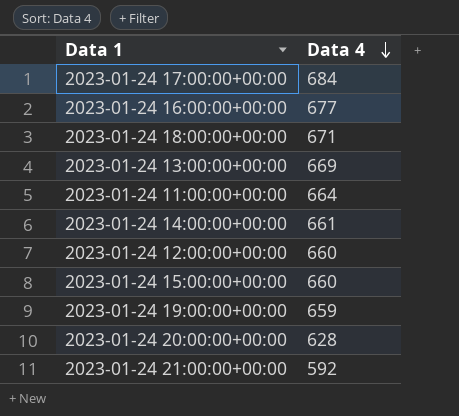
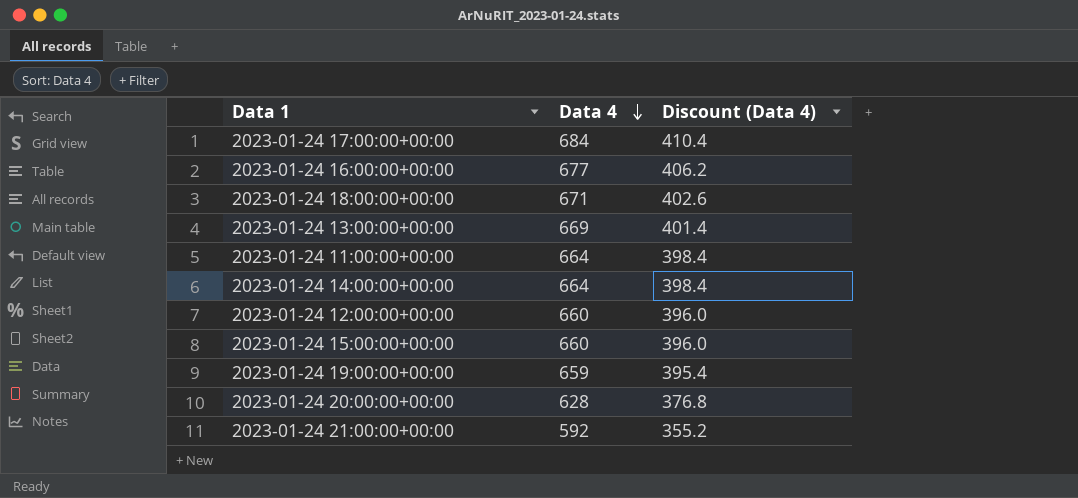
column Discount (Data 4) | formula: none -> [Data 4] * 0.6
2023-01-24 14:00:00+00:00 | Data 4: 661 -> 664

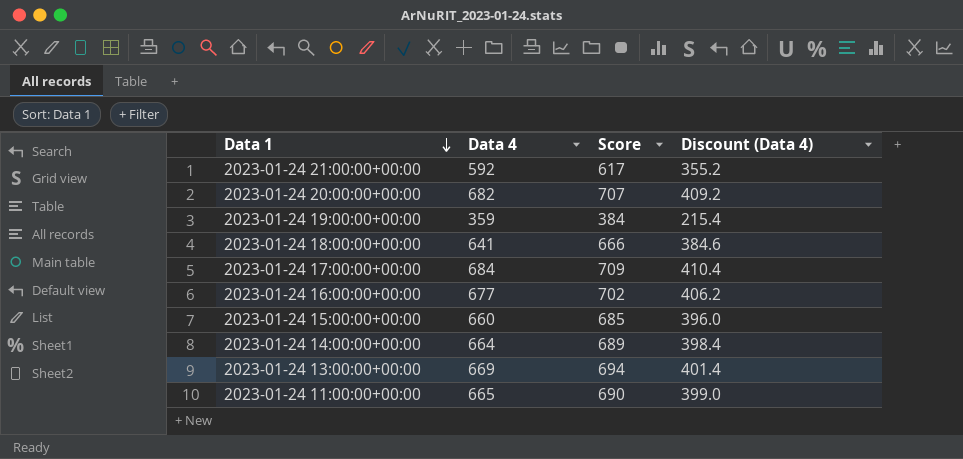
row order: Data 4 descending -> Data 1 descending
column Score | formula: none -> [Data 4] + 25
row 2023-01-24 12:00:00+00:00: 660 | 396.0 -> none
2023-01-24 20:00:00+00:00 | Data 4: 628 -> 682
2023-01-24 20:00:00+00:00 | Discount (Data 4): 376.8 -> 409.2
2023-01-24 19:00:00+00:00 | Data 4: 659 -> 359
2023-01-24 19:00:00+00:00 | Discount (Data 4): 395.4 -> 215.4
2023-01-24 18:00:00+00:00 | Data 4: 671 -> 641
2023-01-24 18:00:00+00:00 | Discount (Data 4): 402.6 -> 384.6
2023-01-24 11:00:00+00:00 | Data 4: 664 -> 665
2023-01-24 11:00:00+00:00 | Discount (Data 4): 398.4 -> 399.0

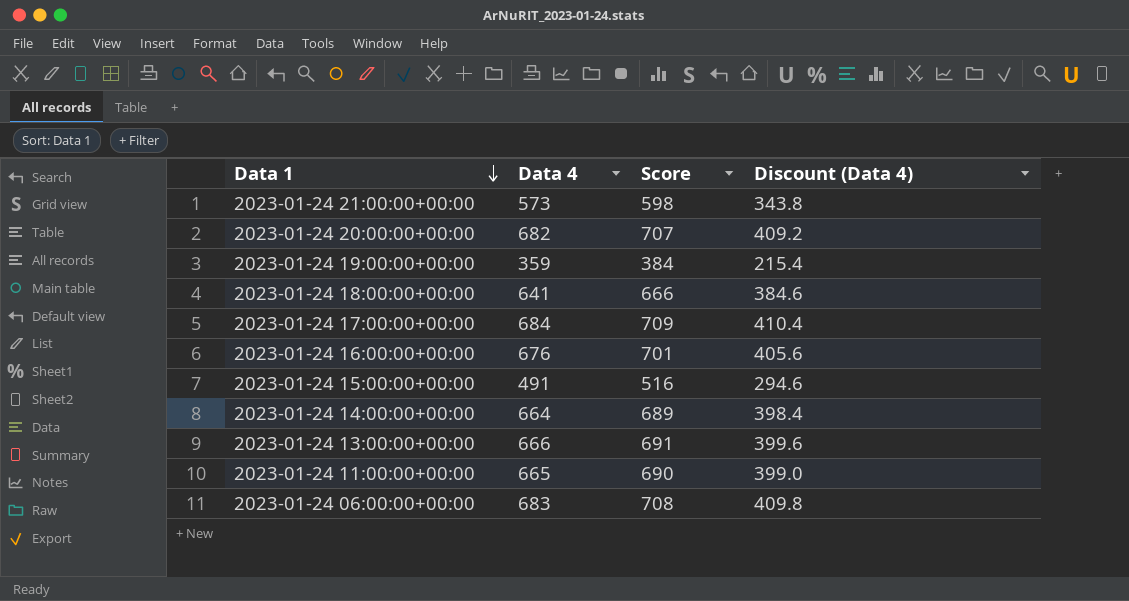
2023-01-24 21:00:00+00:00 | Data 4: 592 -> 573
2023-01-24 21:00:00+00:00 | Score: 617 -> 598
2023-01-24 21:00:00+00:00 | Discount (Data 4): 355.2 -> 343.8
2023-01-24 16:00:00+00:00 | Data 4: 677 -> 676
2023-01-24 16:00:00+00:00 | Score: 702 -> 701
2023-01-24 16:00:00+00:00 | Discount (Data 4): 406.2 -> 405.6
2023-01-24 15:00:00+00:00 | Data 4: 660 -> 491
2023-01-24 15:00:00+00:00 | Score: 685 -> 516
2023-01-24 15:00:00+00:00 | Discount (Data 4): 396.0 -> 294.6
2023-01-24 13:00:00+00:00 | Data 4: 669 -> 666
2023-01-24 13:00:00+00:00 | Score: 694 -> 691
2023-01-24 13:00:00+00:00 | Discount (Data 4): 401.4 -> 399.6
row 2023-01-24 06:00:00+00:00: none -> 683 | 708 | 409.8

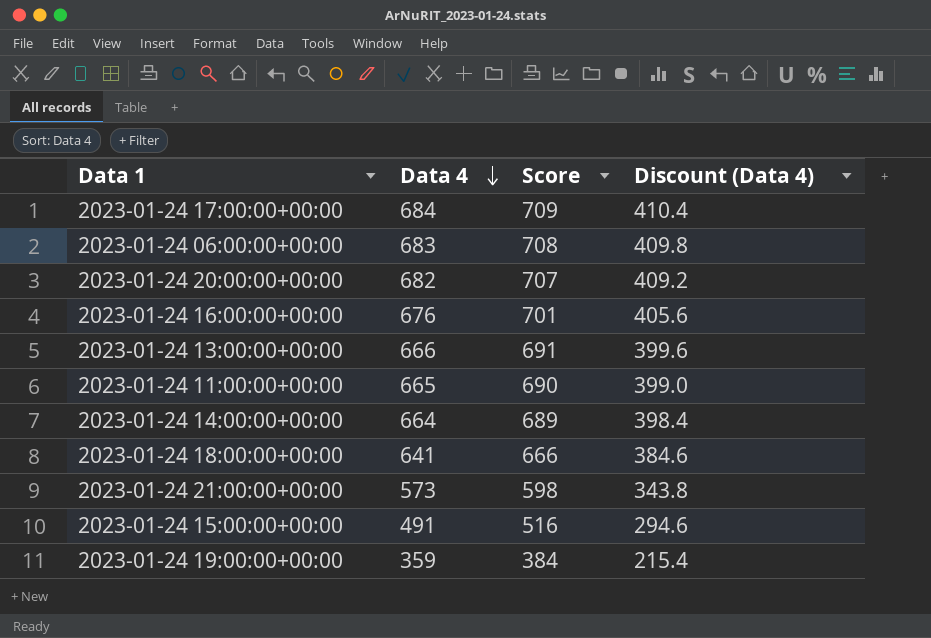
row order: Data 1 descending -> Data 4 descending

